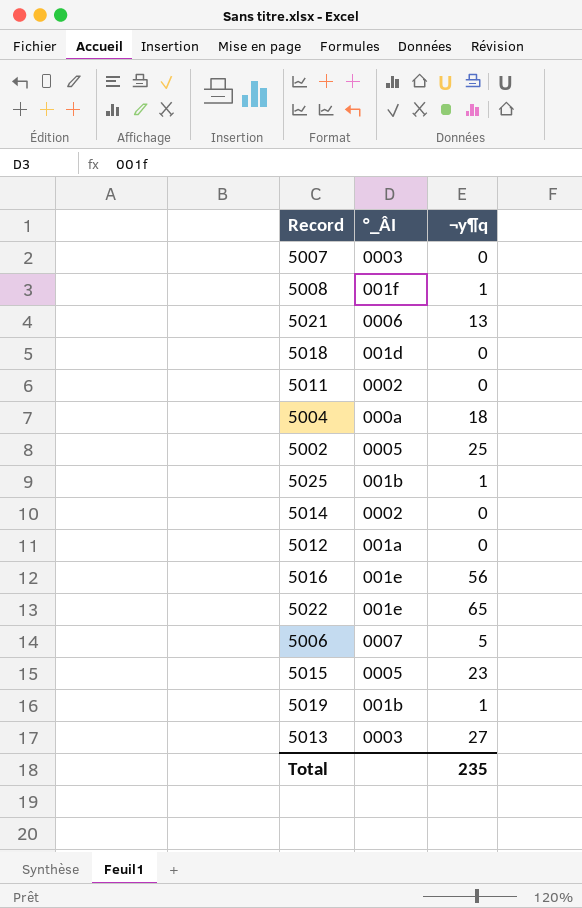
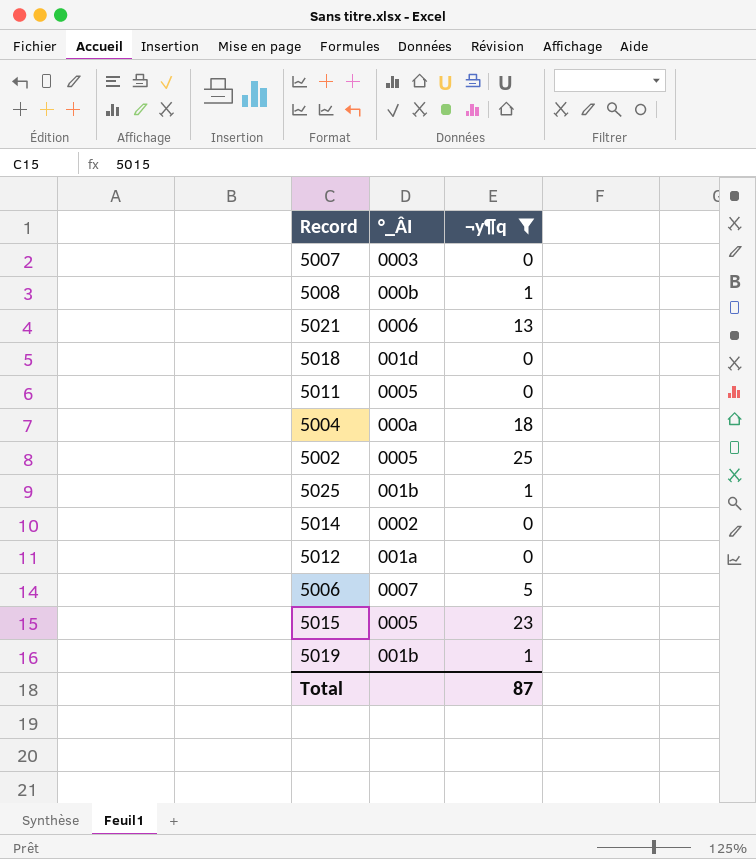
filter: none -> ¬y¶q <= 25
5008 | °_ÂI: 001f -> 000b
5011 | °_ÂI: 0002 -> 0005
Total | ¬y¶q: 235 -> 87

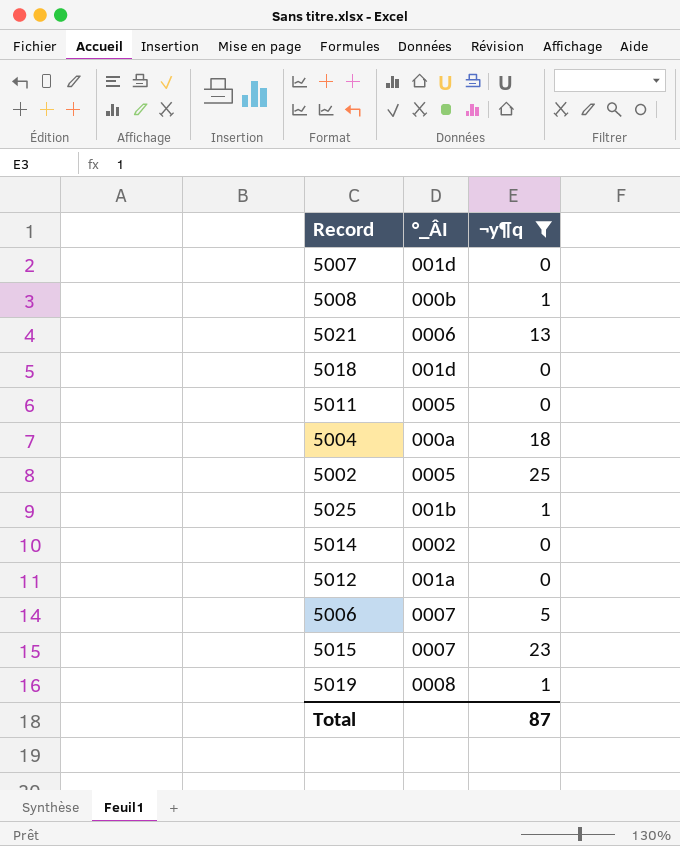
5007 | °_ÂI: 0003 -> 001d
5015 | °_ÂI: 0005 -> 0007
5019 | °_ÂI: 001b -> 0008

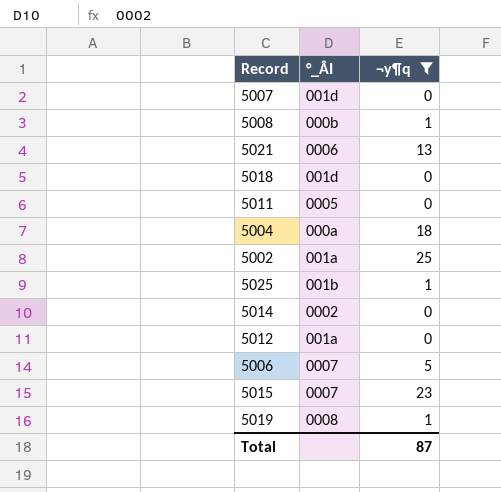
5002 | °_ÂI: 0005 -> 001a

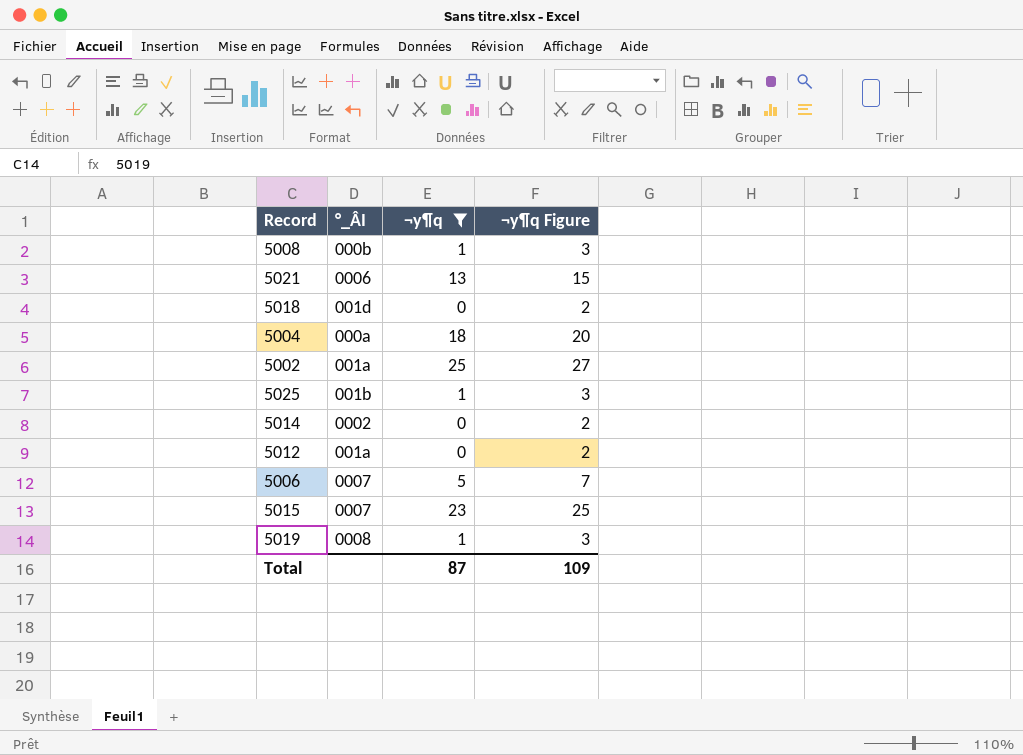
column ¬y¶q Figure | formula: none -> [¬y¶q] + 2
row 5007: 001d | 0 -> none
row 5011: 0005 | 0 -> none

